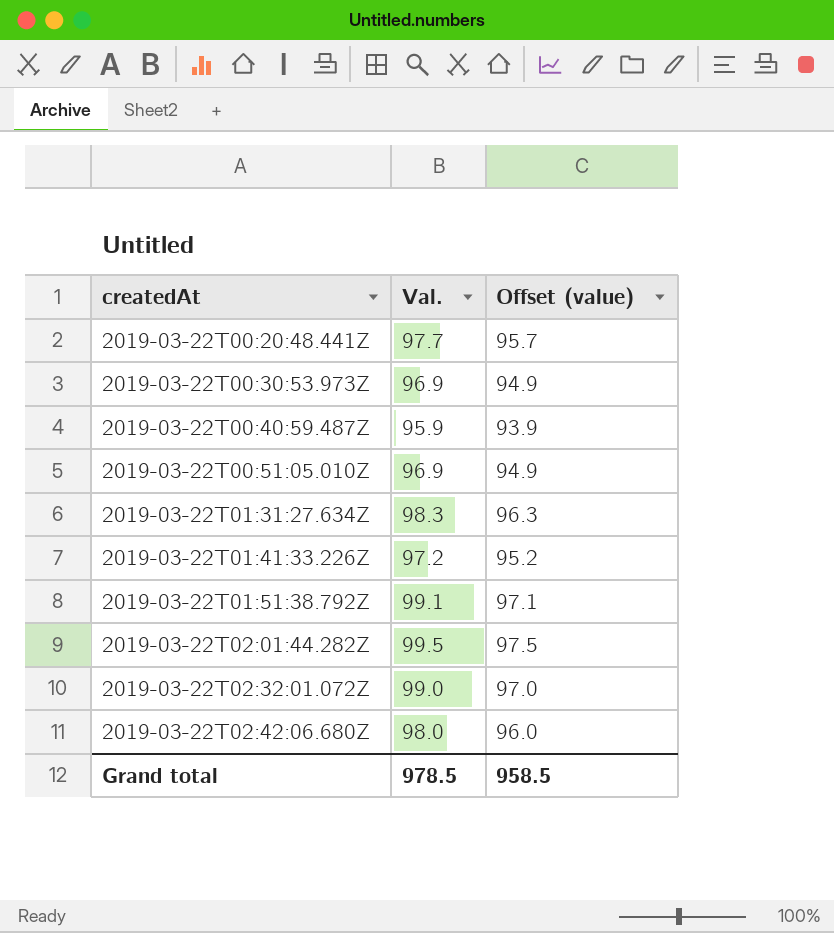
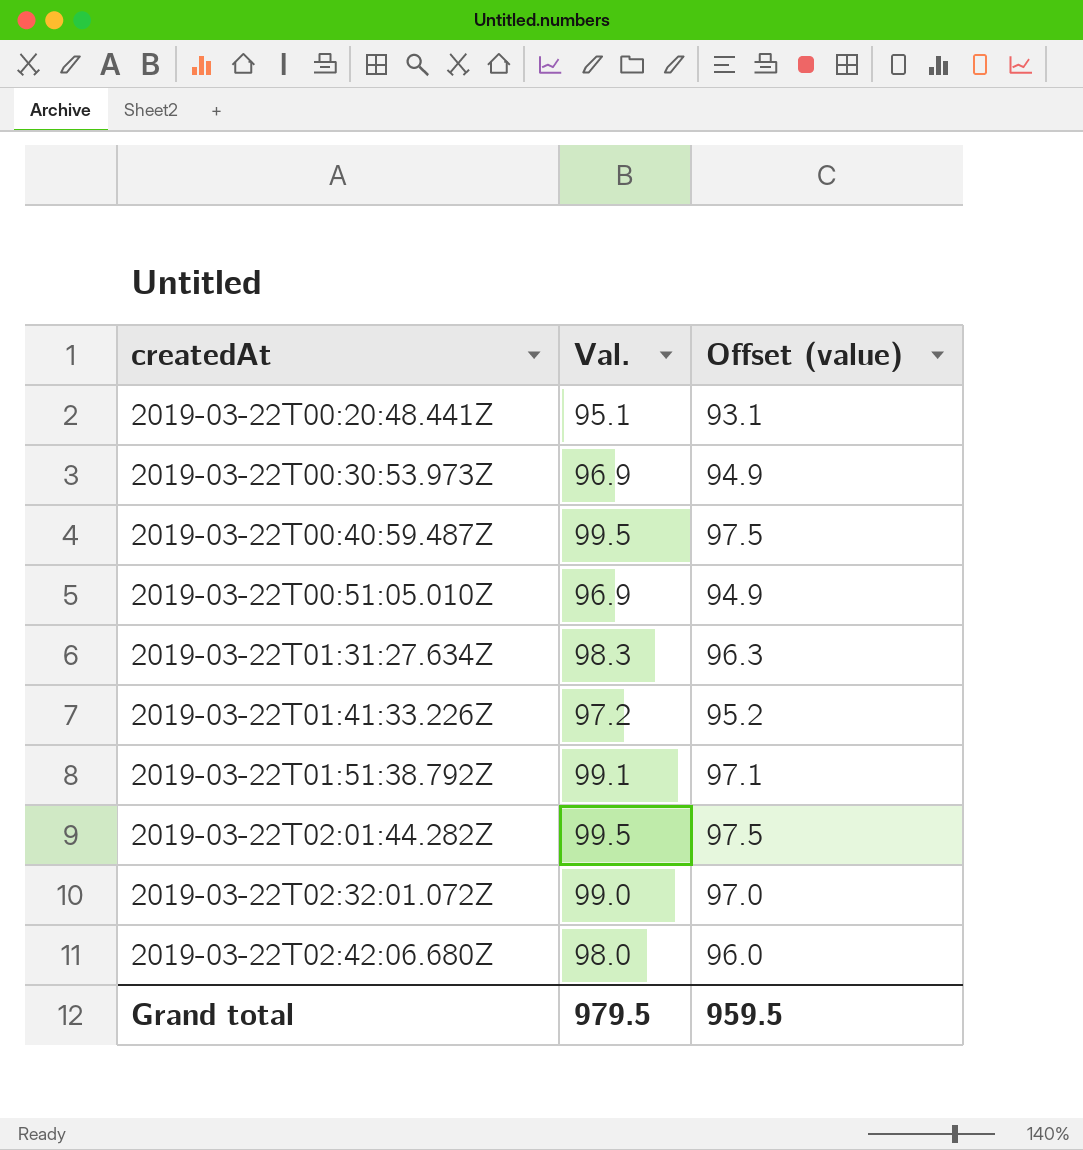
2019-03-22T00:20:48.441Z | Val.: 97.7 -> 95.1
2019-03-22T00:20:48.441Z | Offset (value): 95.7 -> 93.1
2019-03-22T00:40:59.487Z | Val.: 95.9 -> 99.5
2019-03-22T00:40:59.487Z | Offset (value): 93.9 -> 97.5
Grand total | Val.: 978.5 -> 979.5
Grand total | Offset (value): 958.5 -> 959.5

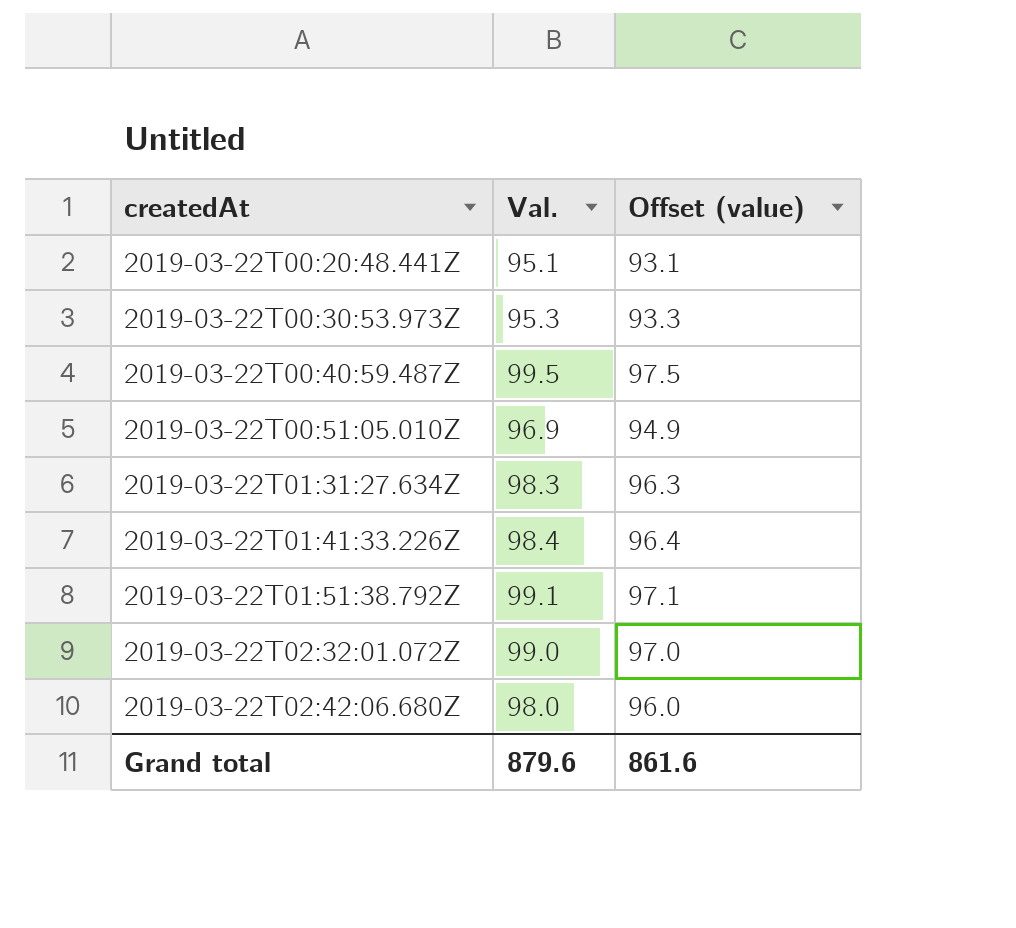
row 2019-03-22T02:01:44.282Z: 99.5 | 97.5 -> none
2019-03-22T00:30:53.973Z | Val.: 96.9 -> 95.3
2019-03-22T00:30:53.973Z | Offset (value): 94.9 -> 93.3
2019-03-22T01:41:33.226Z | Val.: 97.2 -> 98.4
2019-03-22T01:41:33.226Z | Offset (value): 95.2 -> 96.4
Grand total | Val.: 979.5 -> 879.6
Grand total | Offset (value): 959.5 -> 861.6

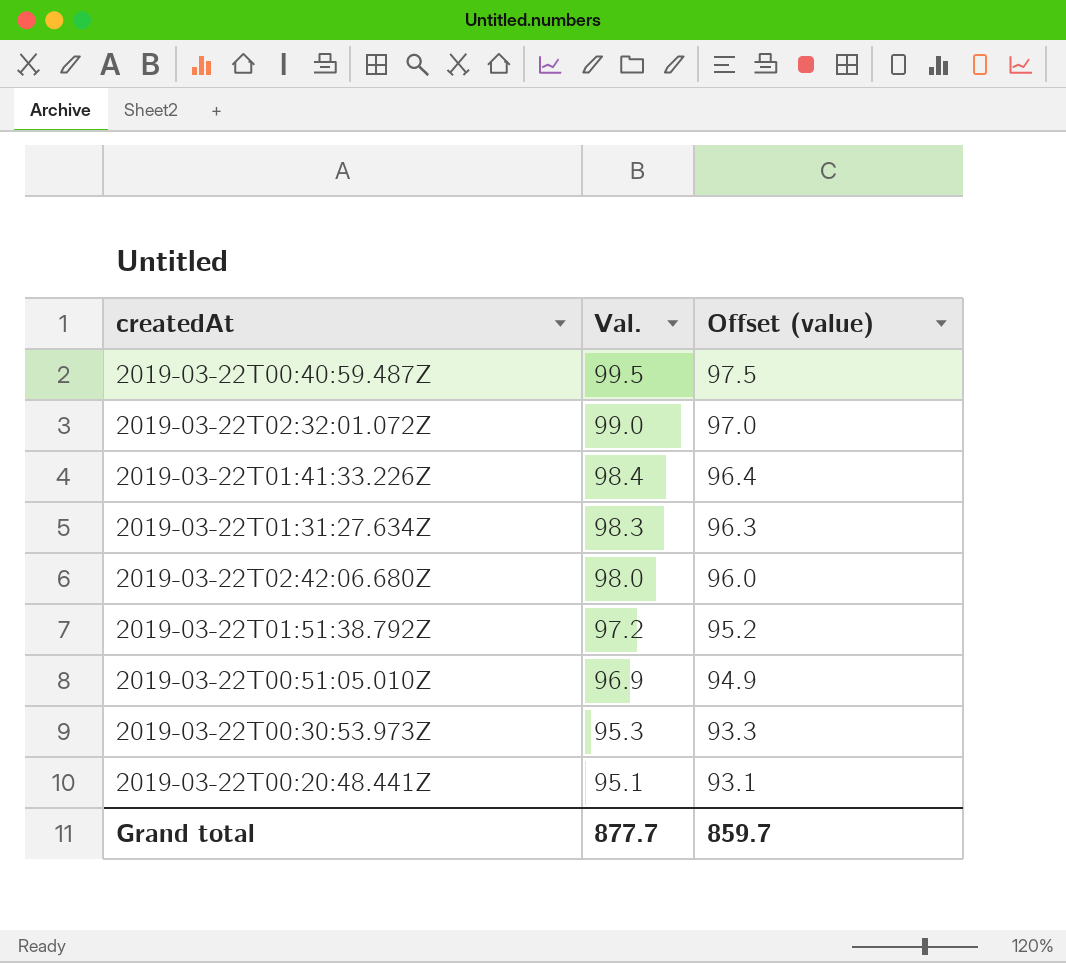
row order: createdAt ascending -> Val. descending
2019-03-22T01:51:38.792Z | Val.: 99.1 -> 97.2
2019-03-22T01:51:38.792Z | Offset (value): 97.1 -> 95.2
Grand total | Val.: 879.6 -> 877.7
Grand total | Offset (value): 861.6 -> 859.7

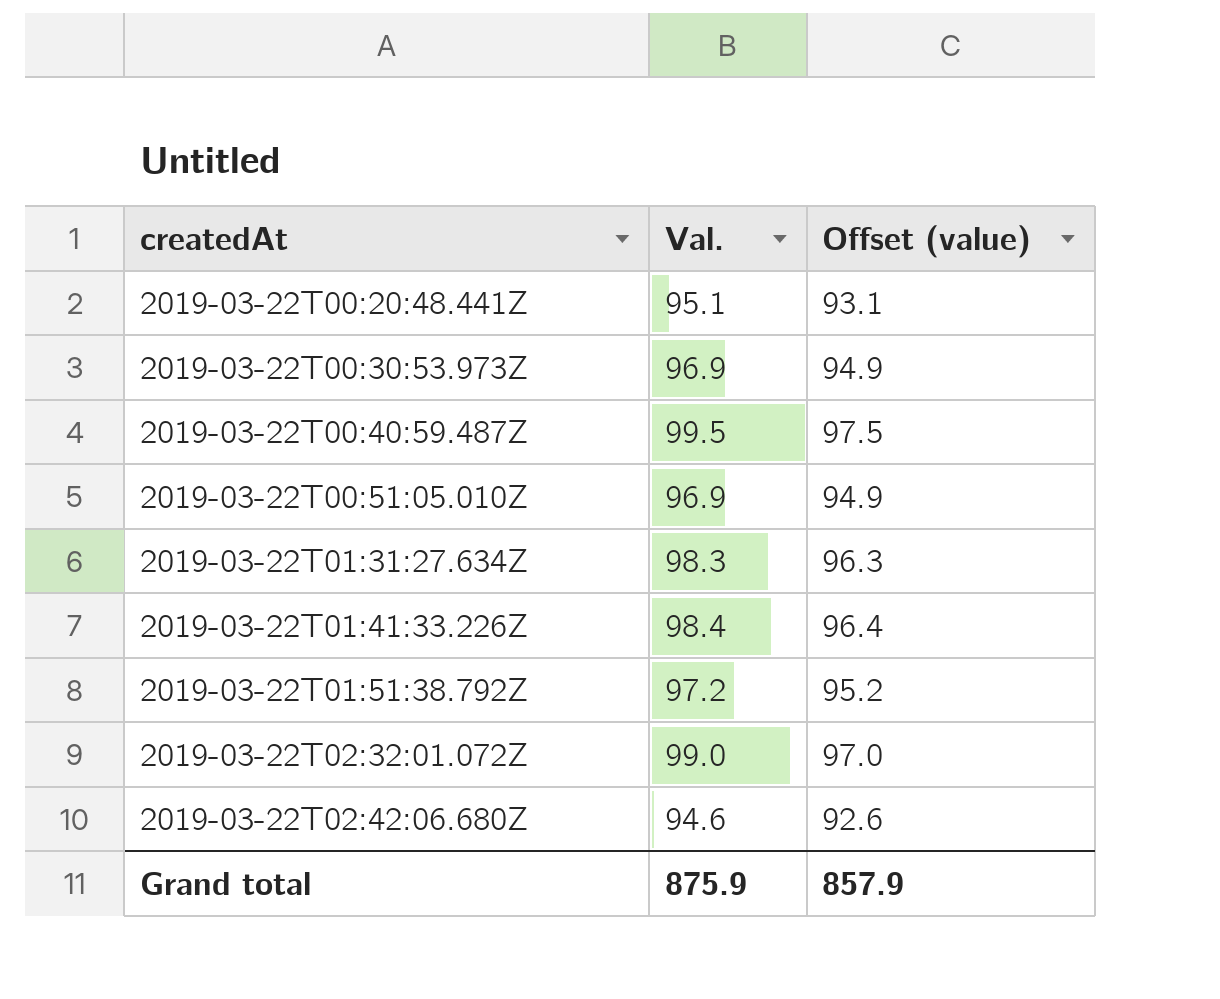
row order: Val. descending -> createdAt ascending
2019-03-22T00:30:53.973Z | Val.: 95.3 -> 96.9
2019-03-22T00:30:53.973Z | Offset (value): 93.3 -> 94.9
2019-03-22T02:42:06.680Z | Val.: 98.0 -> 94.6
2019-03-22T02:42:06.680Z | Offset (value): 96.0 -> 92.6
Grand total | Val.: 877.7 -> 875.9
Grand total | Offset (value): 859.7 -> 857.9

